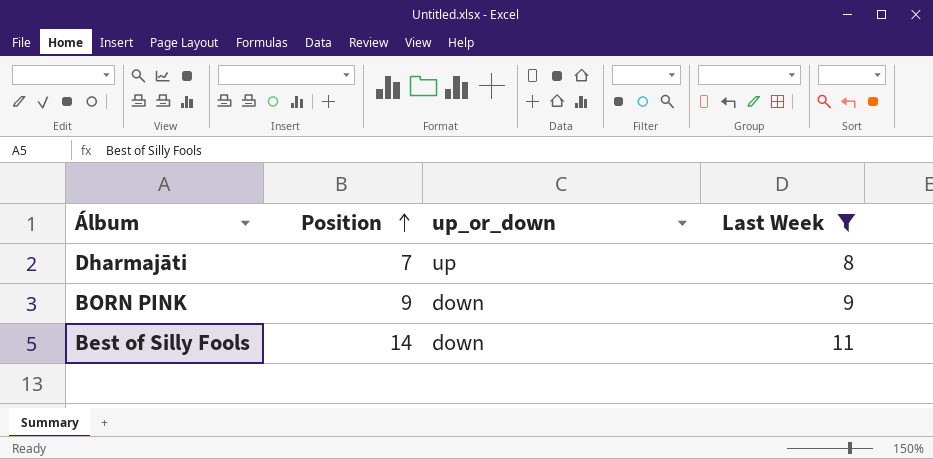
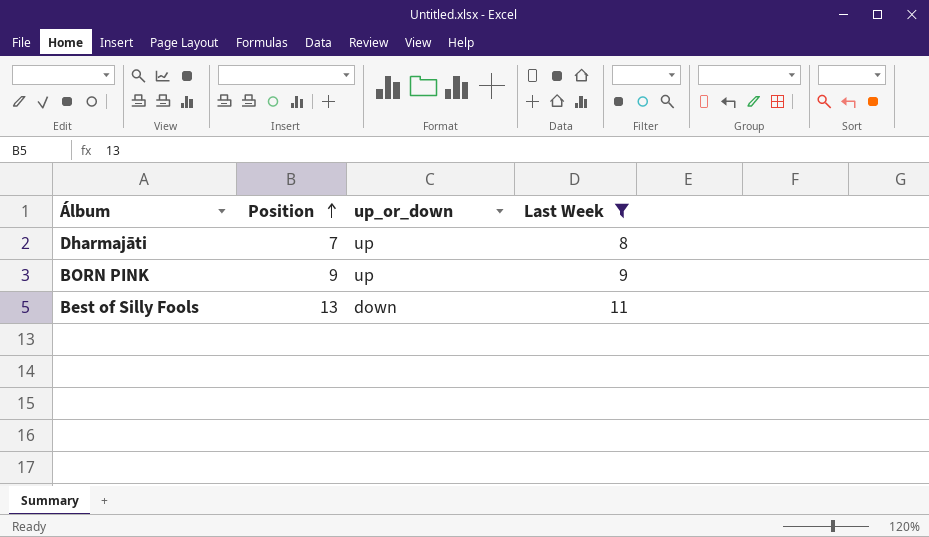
BORN PINK | up_or_down: down -> up
Best of Silly Fools | Position: 14 -> 13

